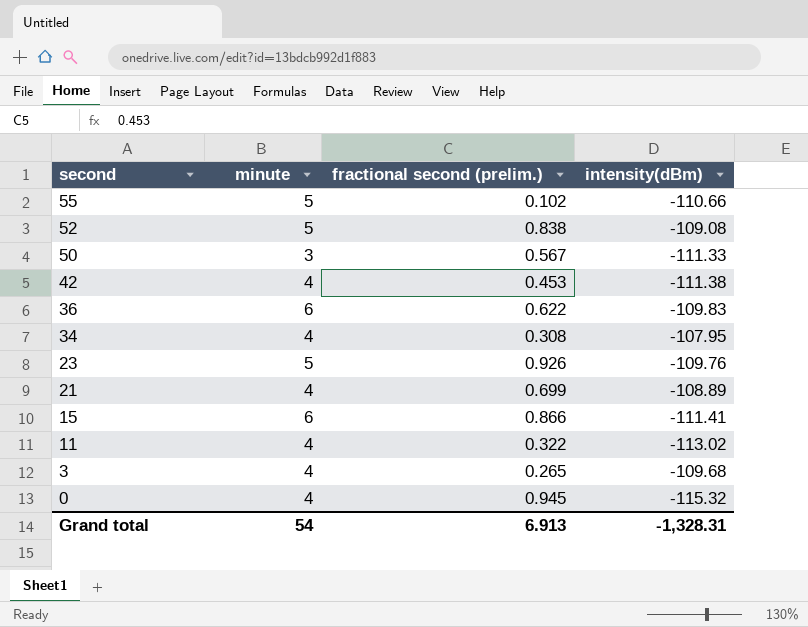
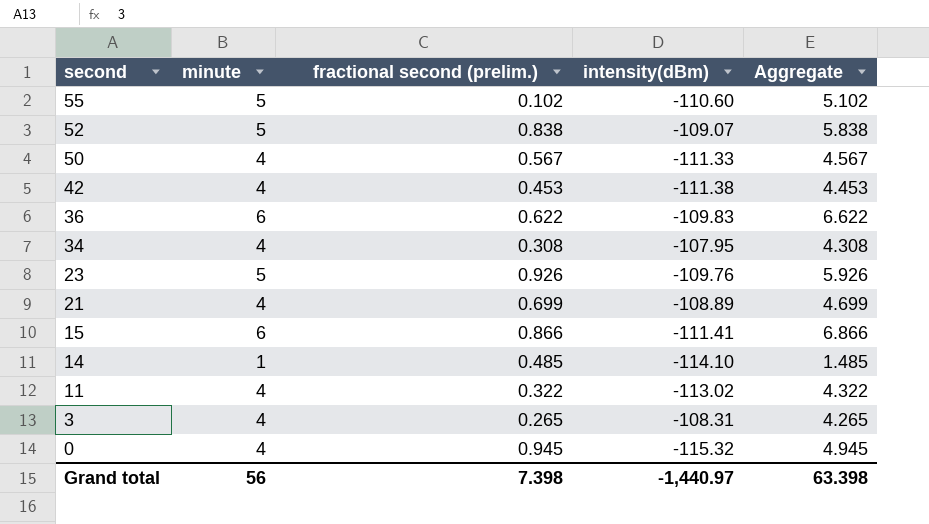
column Aggregate | formula: none -> [minute] + [fractional second (prelim.)]
55 | intensity(dBm): -110.66 -> -110.60
52 | intensity(dBm): -109.08 -> -109.07
50 | minute: 3 -> 4
row 14: none -> 1 | 0.485 | -114.10 | 1.485
3 | intensity(dBm): -109.68 -> -108.31
Grand total | minute: 54 -> 56
Grand total | fractional second (prelim.): 6.913 -> 7.398
Grand total | intensity(dBm): -1,328.31 -> -1,440.97

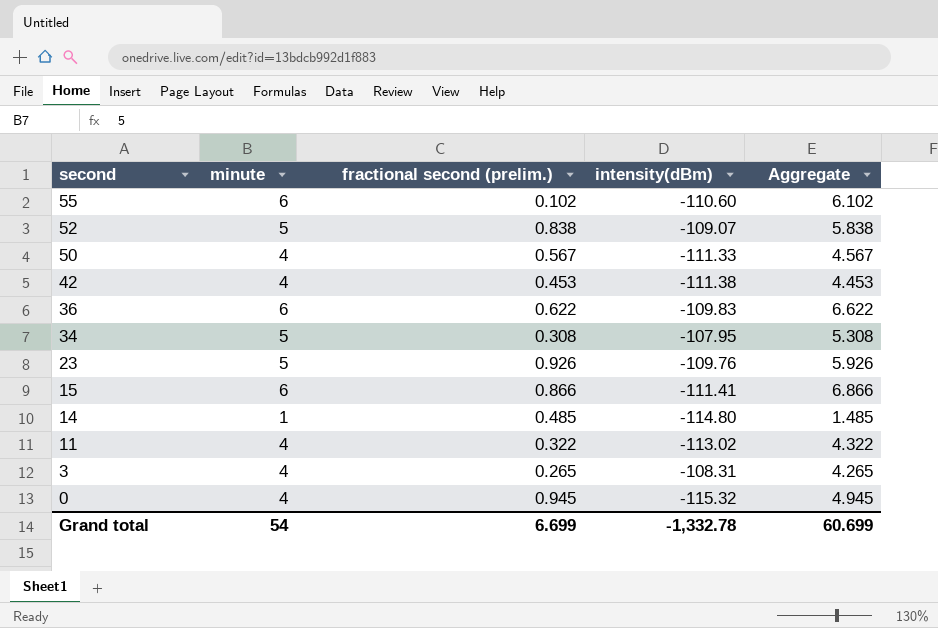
row 21: 4 | 0.699 | -108.89 | 4.699 -> none
55 | minute: 5 -> 6
55 | Aggregate: 5.102 -> 6.102
34 | minute: 4 -> 5
34 | Aggregate: 4.308 -> 5.308
14 | intensity(dBm): -114.10 -> -114.80
Grand total | minute: 56 -> 54
Grand total | fractional second (prelim.): 7.398 -> 6.699
Grand total | intensity(dBm): -1,440.97 -> -1,332.78
Grand total | Aggregate: 63.398 -> 60.699

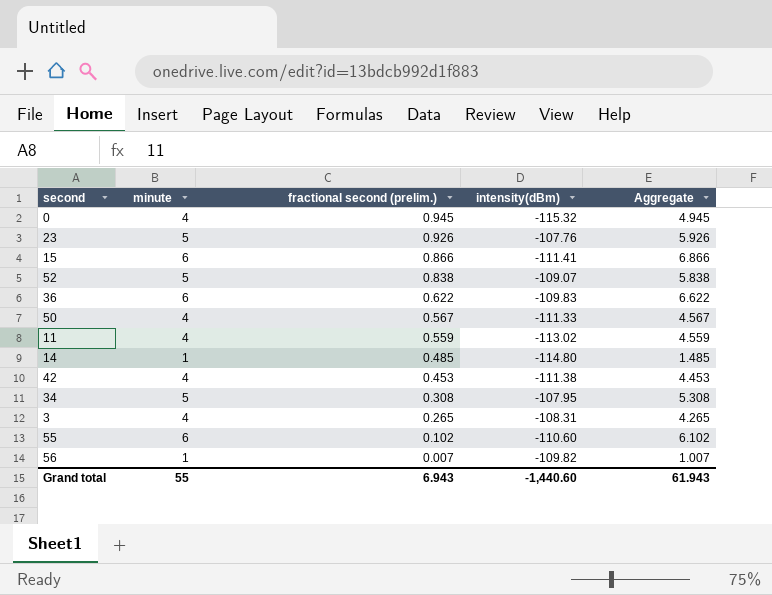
row order: second descending -> fractional second (prelim.) descending
23 | intensity(dBm): -109.76 -> -107.76
11 | fractional second (prelim.): 0.322 -> 0.559
11 | Aggregate: 4.322 -> 4.559
row 56: none -> 1 | 0.007 | -109.82 | 1.007
Grand total | minute: 54 -> 55
Grand total | fractional second (prelim.): 6.699 -> 6.943
Grand total | intensity(dBm): -1,332.78 -> -1,440.60
Grand total | Aggregate: 60.699 -> 61.943

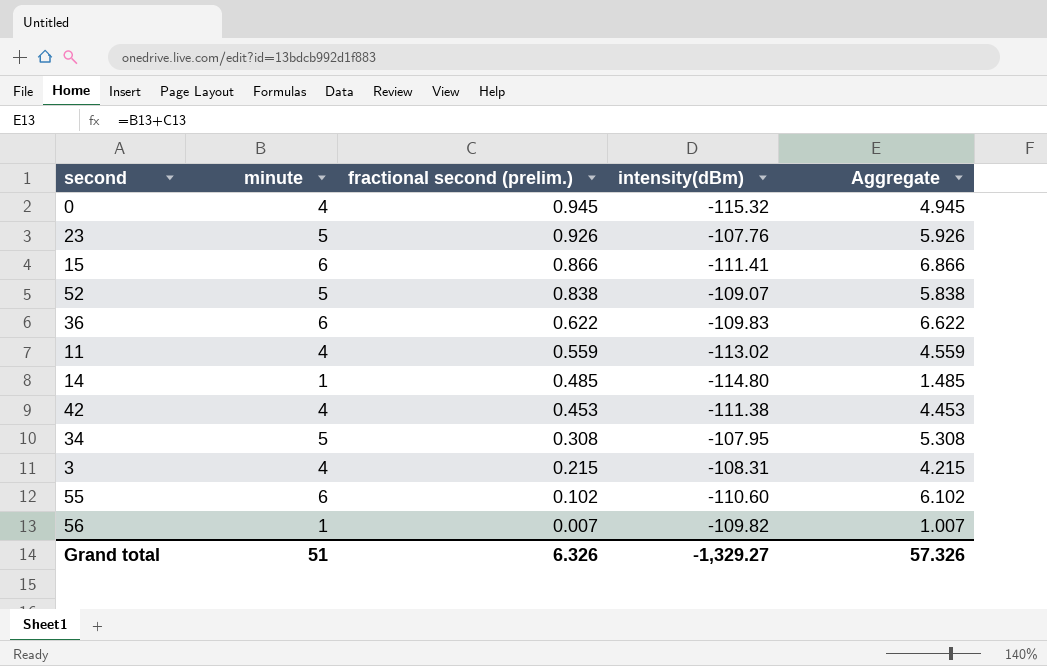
row 50: 4 | 0.567 | -111.33 | 4.567 -> none
3 | fractional second (prelim.): 0.265 -> 0.215
3 | Aggregate: 4.265 -> 4.215
Grand total | minute: 55 -> 51
Grand total | fractional second (prelim.): 6.943 -> 6.326
Grand total | intensity(dBm): -1,440.60 -> -1,329.27
Grand total | Aggregate: 61.943 -> 57.326

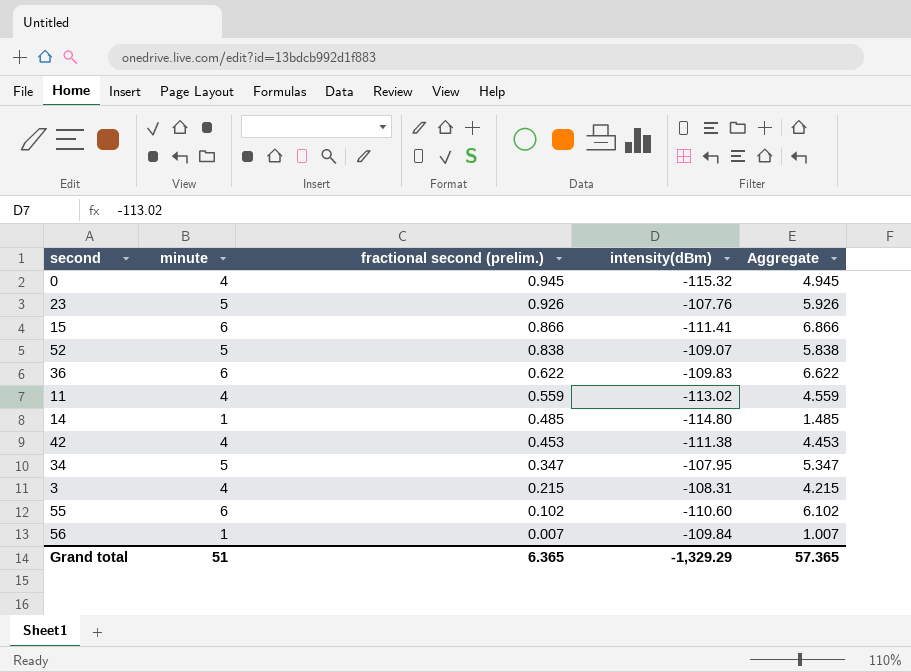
34 | fractional second (prelim.): 0.308 -> 0.347
34 | Aggregate: 5.308 -> 5.347
56 | intensity(dBm): -109.82 -> -109.84
Grand total | fractional second (prelim.): 6.326 -> 6.365
Grand total | intensity(dBm): -1,329.27 -> -1,329.29
Grand total | Aggregate: 57.326 -> 57.365

